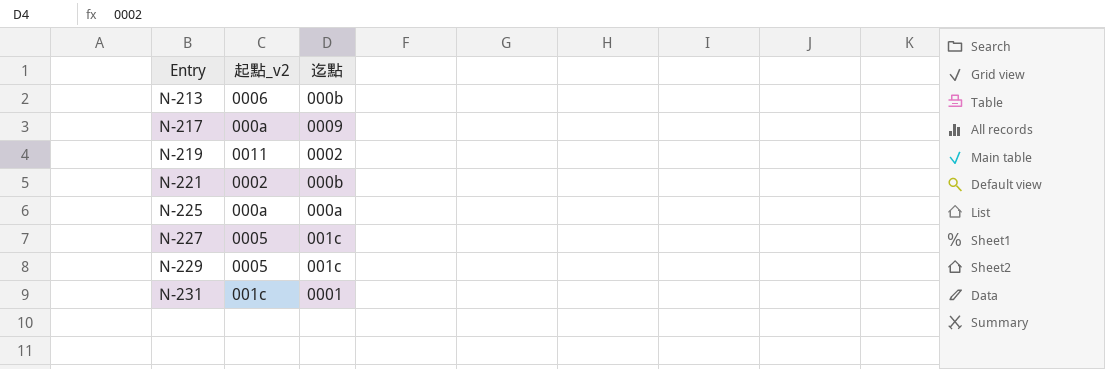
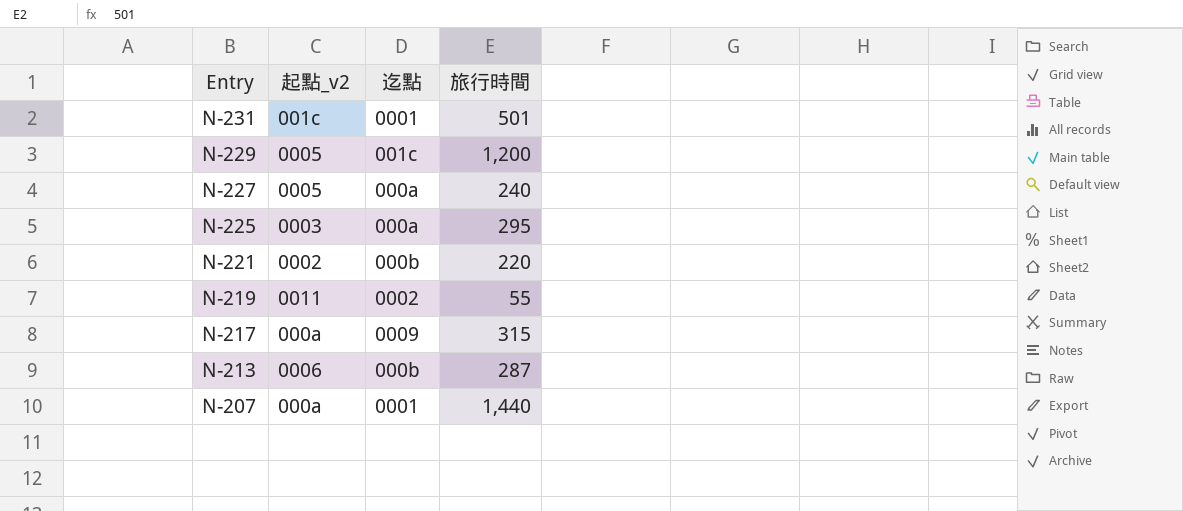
row order: Entry ascending -> Entry descending
column 旅行時間 | position: none -> 4
N-227 | 迄點: 001c -> 000a
N-225 | 起點_v2: 000a -> 0003
row N-207: none -> 000a | 0001 | 1,440

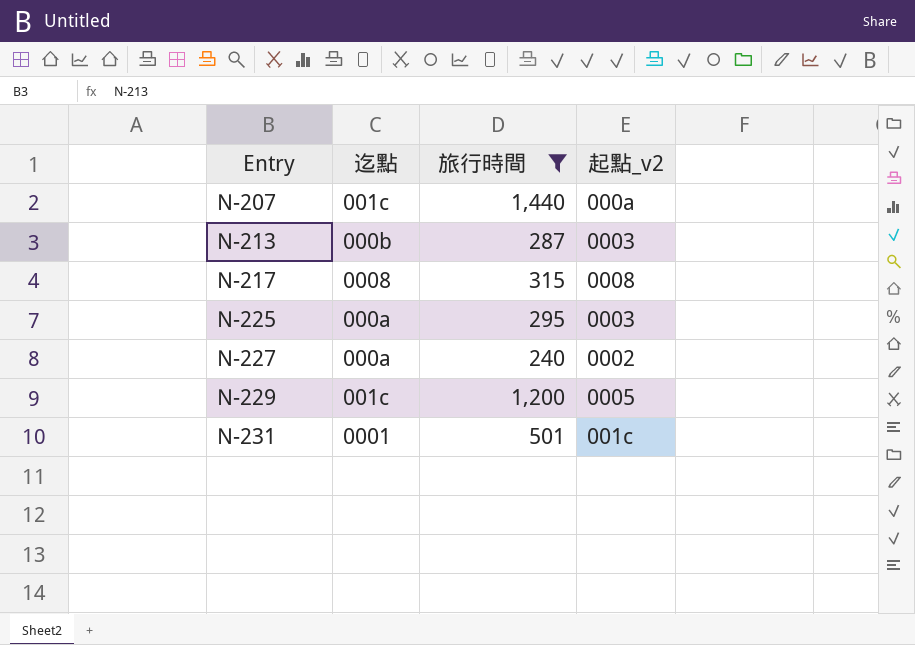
filter: none -> 旅行時間 >= 240
row order: Entry descending -> Entry ascending
column 起點_v2 | position: 2 -> 4
N-207 | 迄點: 0001 -> 001c
N-213 | 起點_v2: 0006 -> 0003
N-217 | 迄點: 0009 -> 0008
N-217 | 起點_v2: 000a -> 0008
N-227 | 起點_v2: 0005 -> 0002

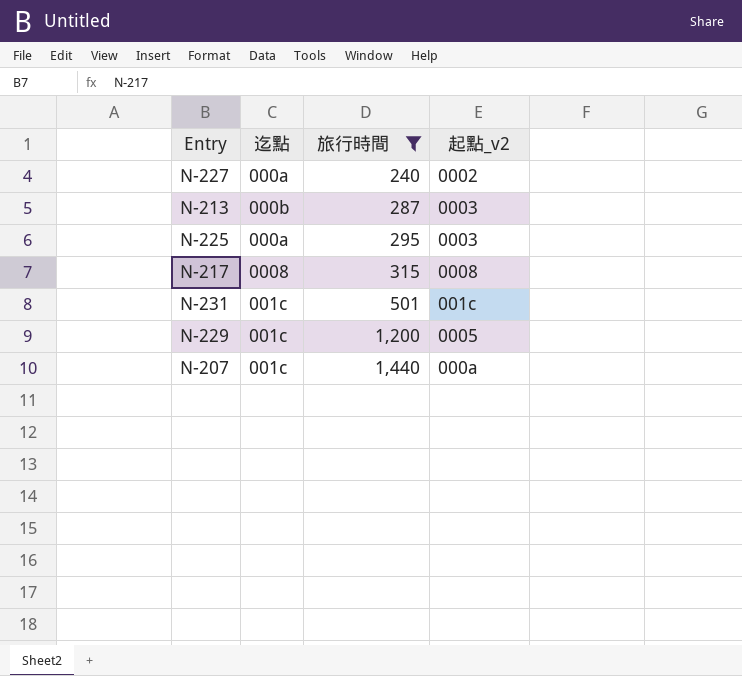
row order: Entry ascending -> 旅行時間 ascending
N-231 | 迄點: 0001 -> 001c

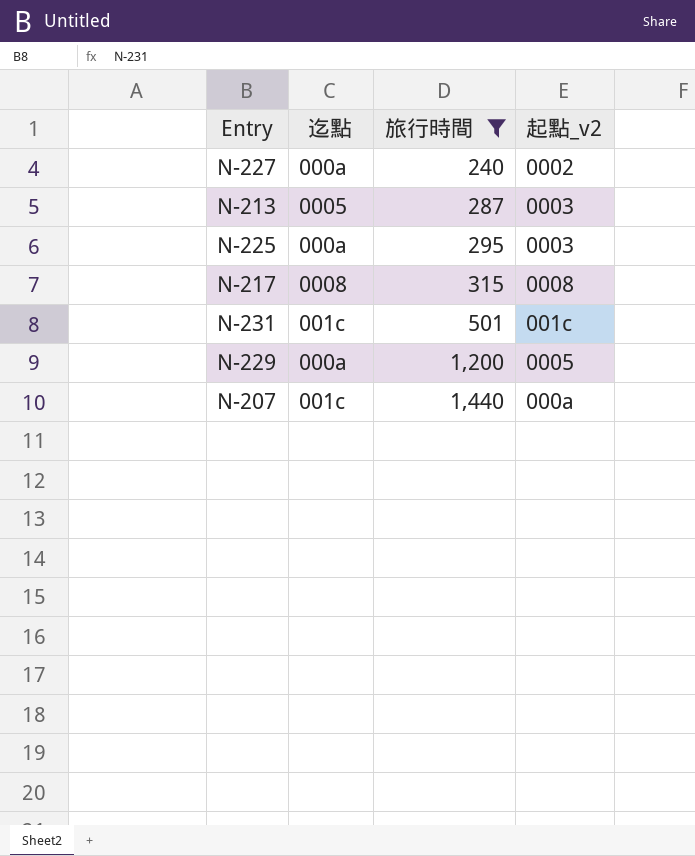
N-213 | 迄點: 000b -> 0005
N-229 | 迄點: 001c -> 000a

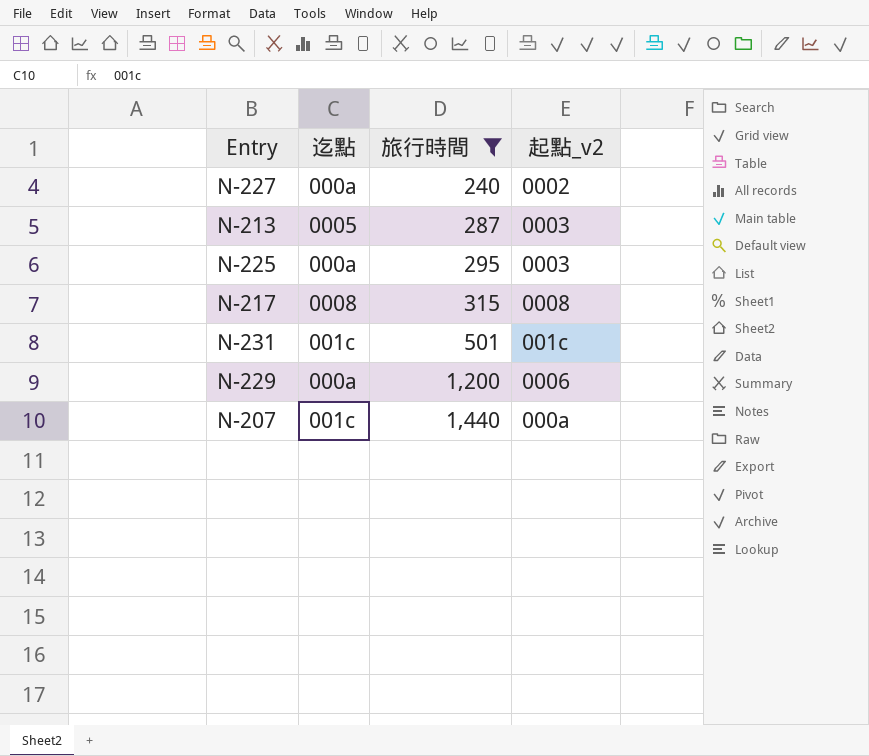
N-229 | 起點_v2: 0005 -> 0006

